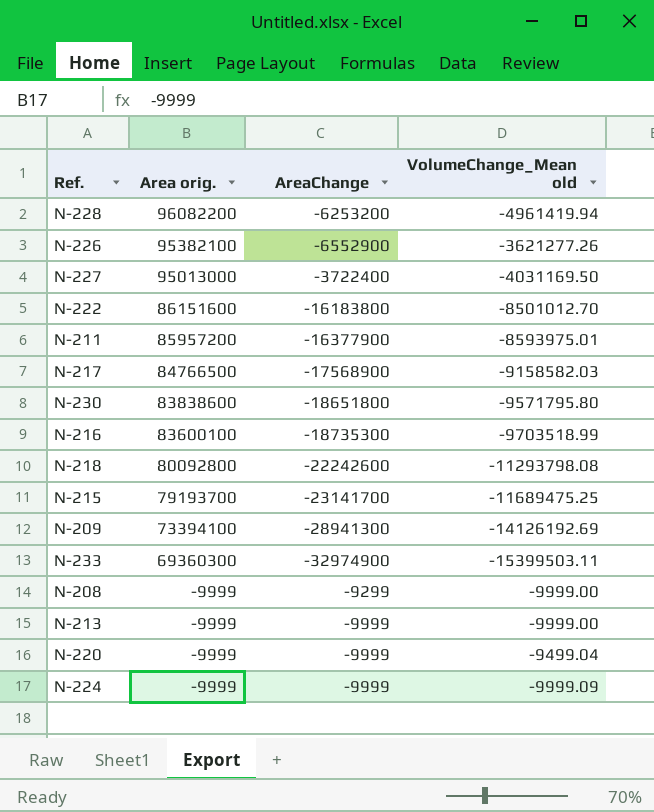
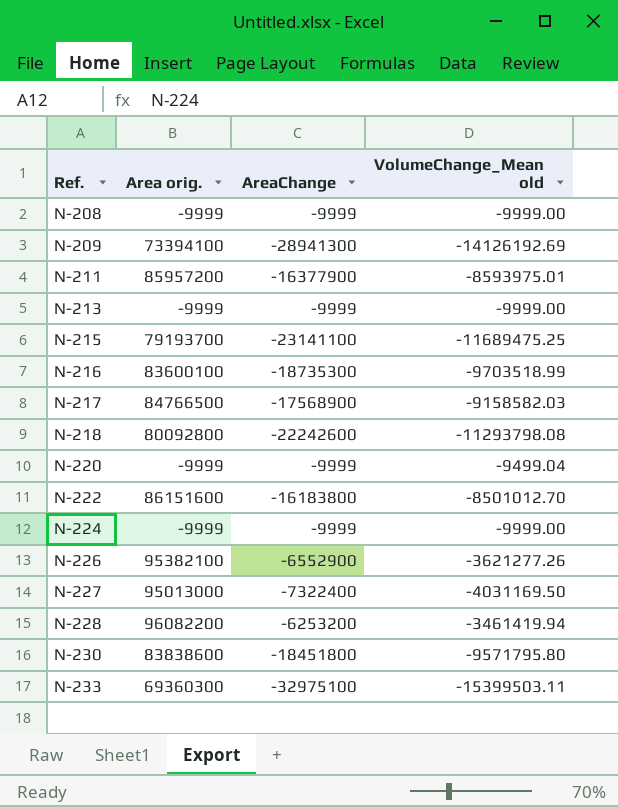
row order: Area orig. descending -> Ref. ascending
N-208 | AreaChange: -9299 -> -9999
N-215 | AreaChange: -23141700 -> -23141100
N-224 | VolumeChange_Mean old: -9999.09 -> -9999.00
N-227 | AreaChange: -3722400 -> -7322400
N-228 | VolumeChange_Mean old: -4961419.94 -> -3461419.94
N-230 | AreaChange: -18651800 -> -18451800
N-233 | AreaChange: -32974900 -> -32975100

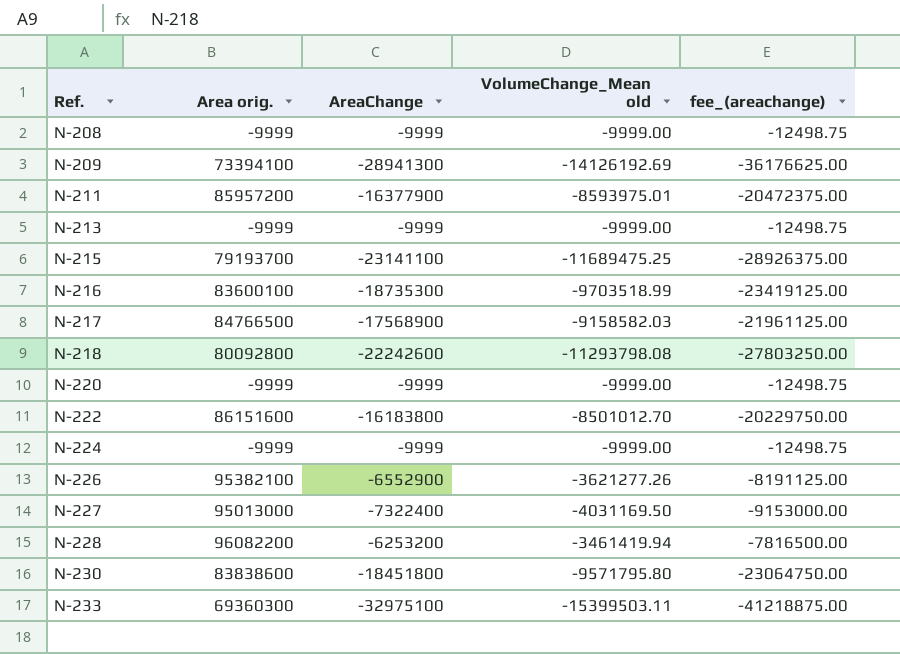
column fee_(areachange) | formula: none -> [AreaChange] * 1.25
N-220 | VolumeChange_Mean old: -9499.04 -> -9999.00

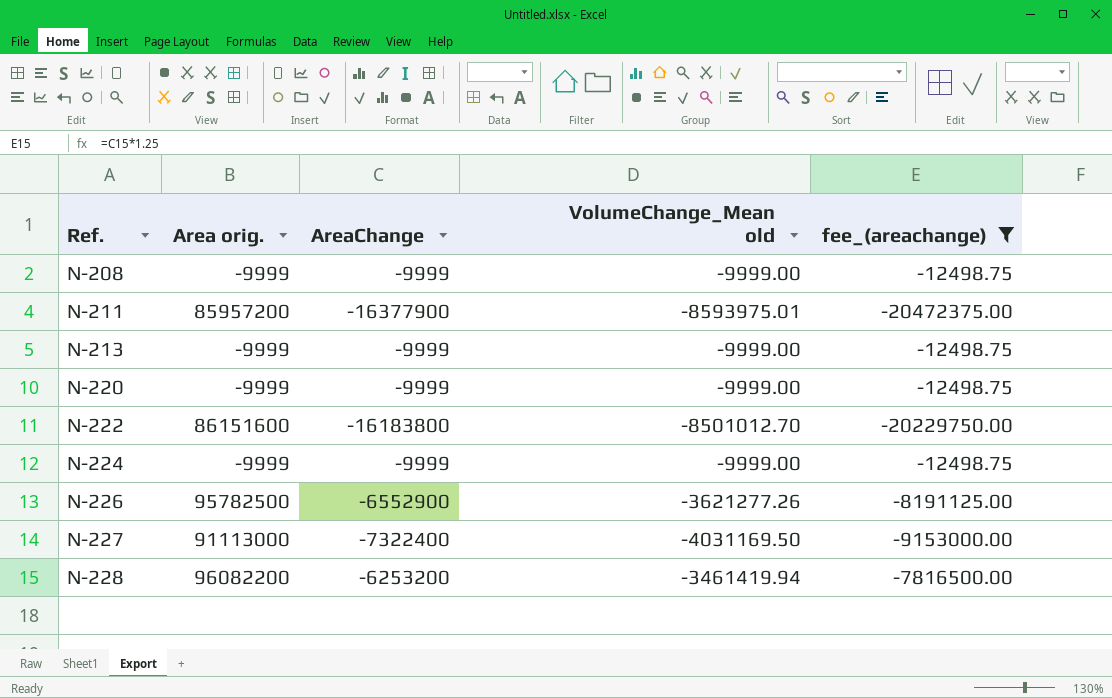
filter: none -> fee_(areachange) >= -20472375.00
N-226 | Area orig.: 95382100 -> 95782500
N-227 | Area orig.: 95013000 -> 91113000

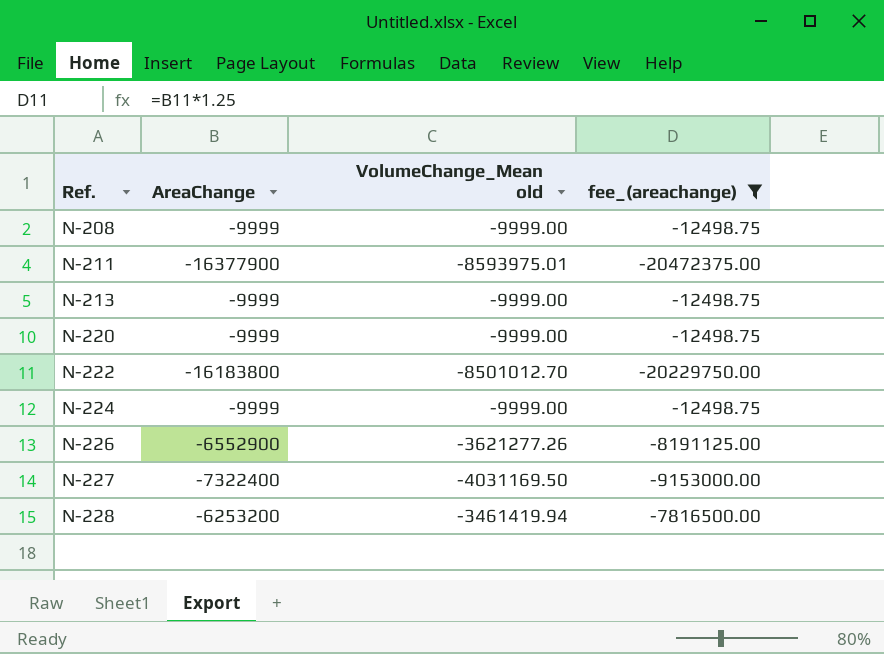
column Area orig. | position: 2 -> none

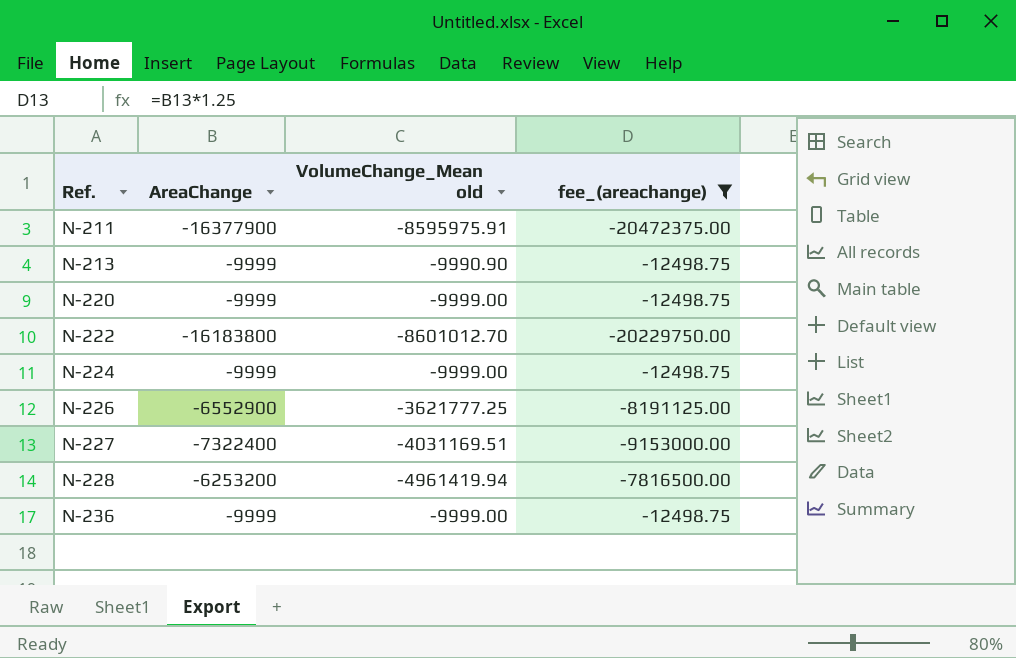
row N-208: -9999 | -9999.00 | -12498.75 -> none
N-211 | VolumeChange_Mean old: -8593975.01 -> -8595975.91
N-213 | VolumeChange_Mean old: -9999.00 -> -9990.90
N-222 | VolumeChange_Mean old: -8501012.70 -> -8601012.70
N-226 | VolumeChange_Mean old: -3621277.26 -> -3621777.25
N-227 | VolumeChange_Mean old: -4031169.50 -> -4031169.51
N-228 | VolumeChange_Mean old: -3461419.94 -> -4961419.94
row N-236: none -> -9999 | -9999.00 | -12498.75

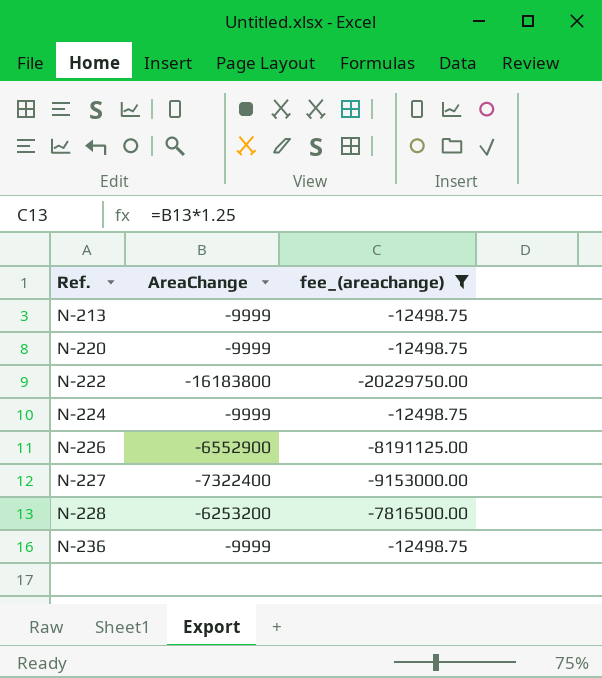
column VolumeChange_Mean old | position: 3 -> none
row N-211: -16377900 | -8595975.91 | -20472375.00 -> none

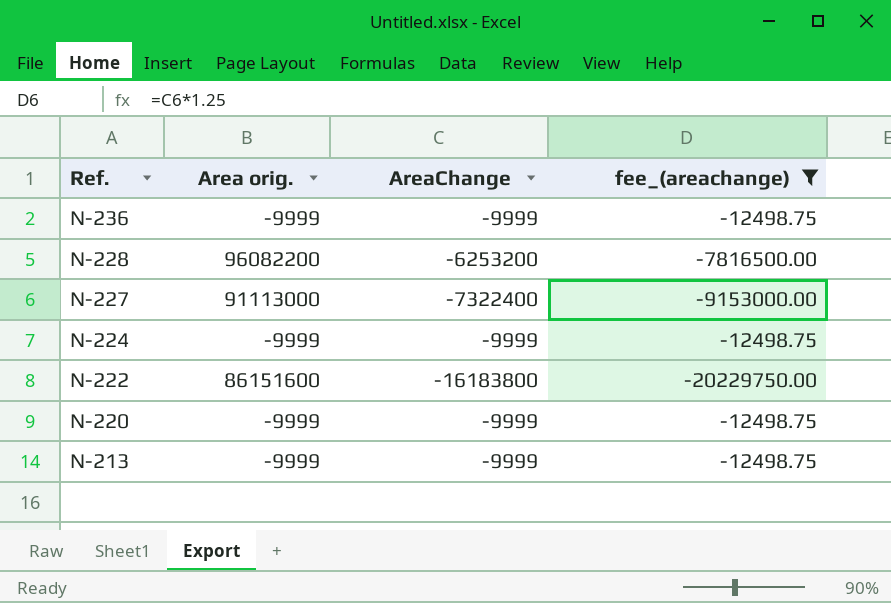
row order: Ref. ascending -> Ref. descending
column Area orig. | position: none -> 2
row N-226: -6552900 | -8191125.00 -> none

